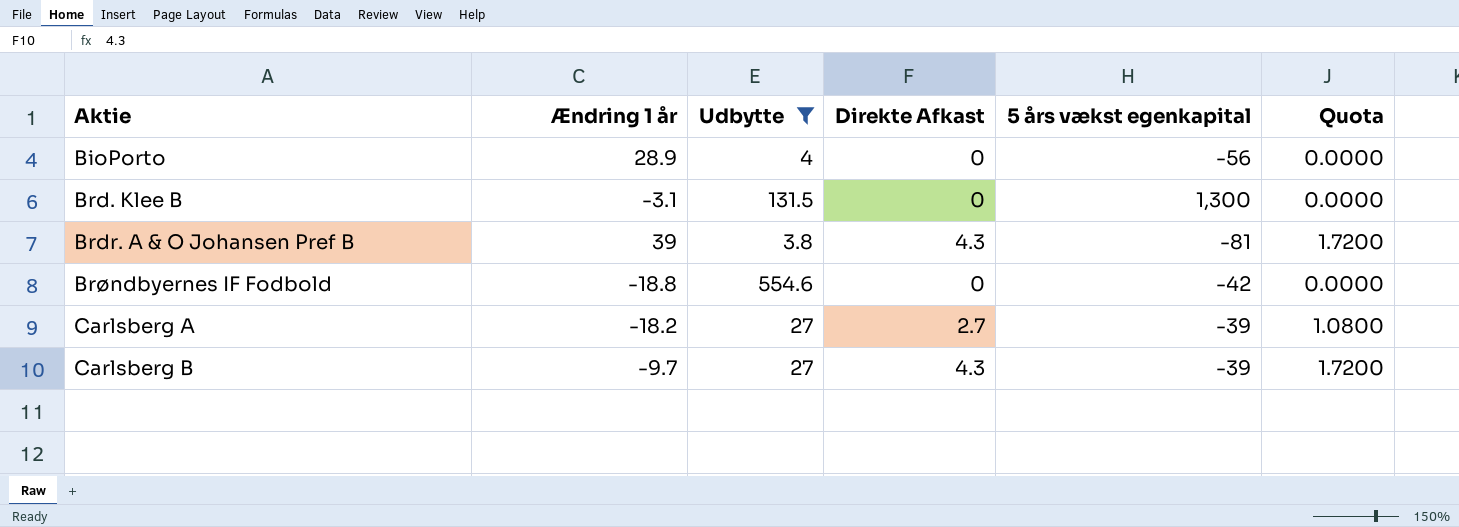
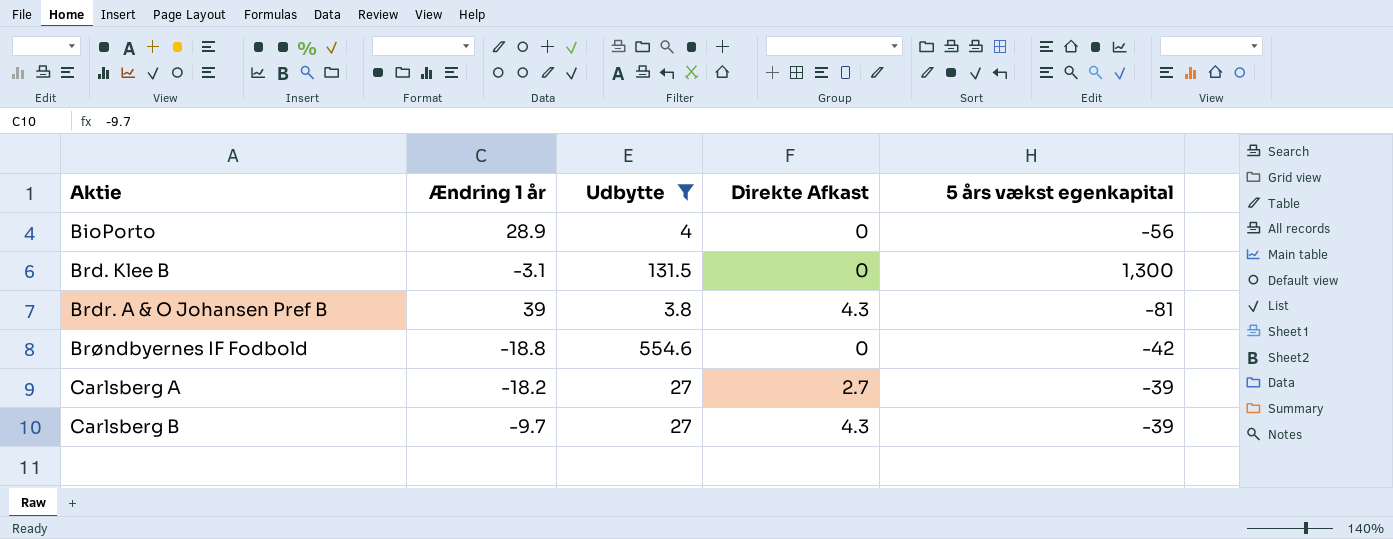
column Quota | formula: [Direkte Afkast] * 0.4 -> none

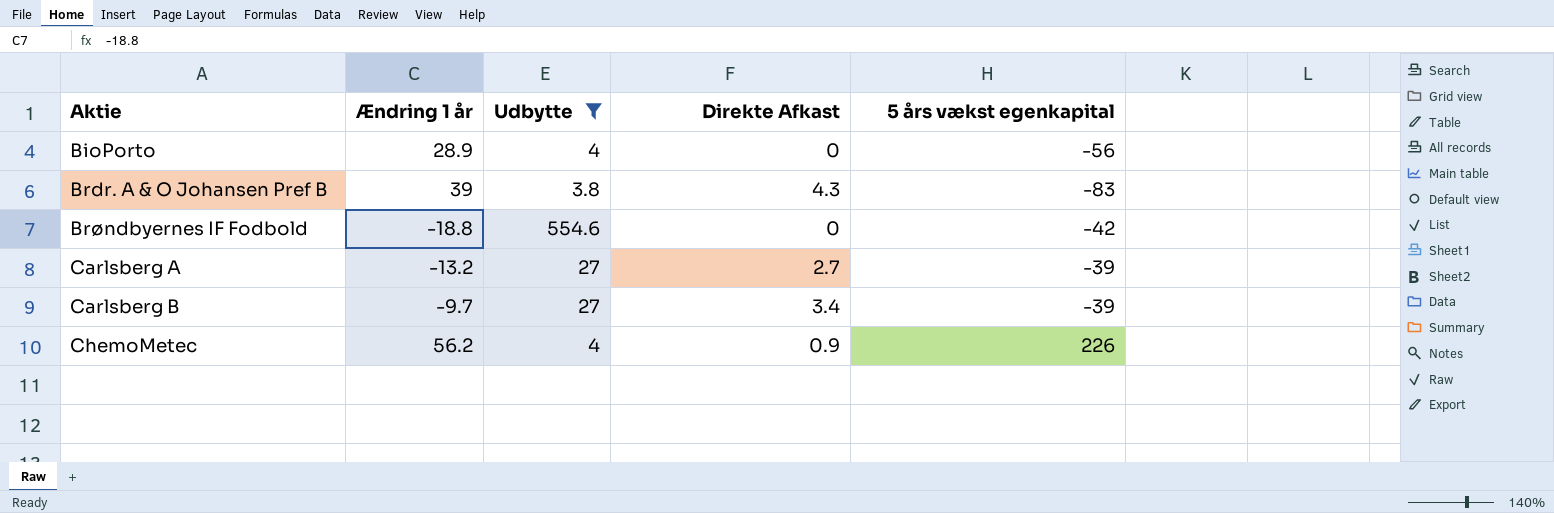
row Brd. Klee B: -3.1 | 131.5 | 0 | 1,300 -> none
Brdr. A & O Johansen Pref B | 5 års vækst egenkapital: -81 -> -83
Carlsberg A | Ændring 1 år: -18.2 -> -13.2
Carlsberg B | Direkte Afkast: 4.3 -> 3.4
row ChemoMetec: none -> 56.2 | 4 | 0.9 | 226

